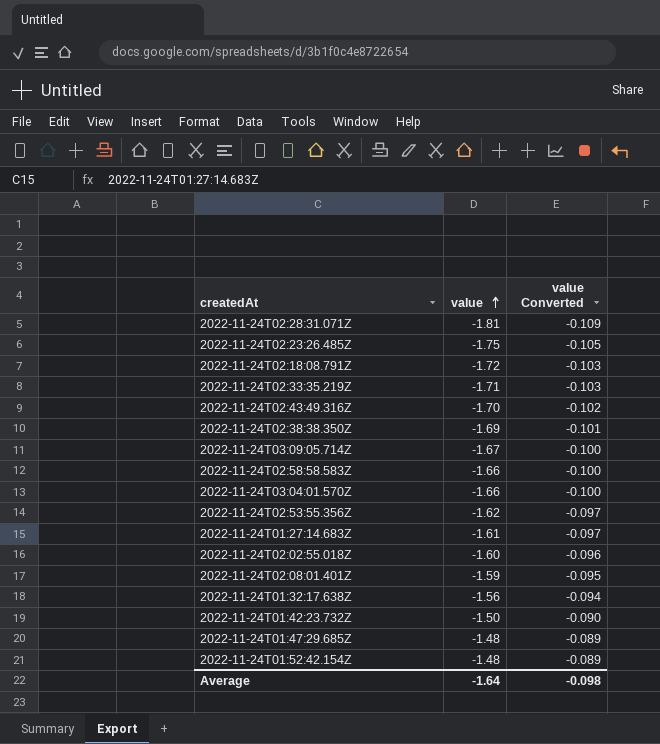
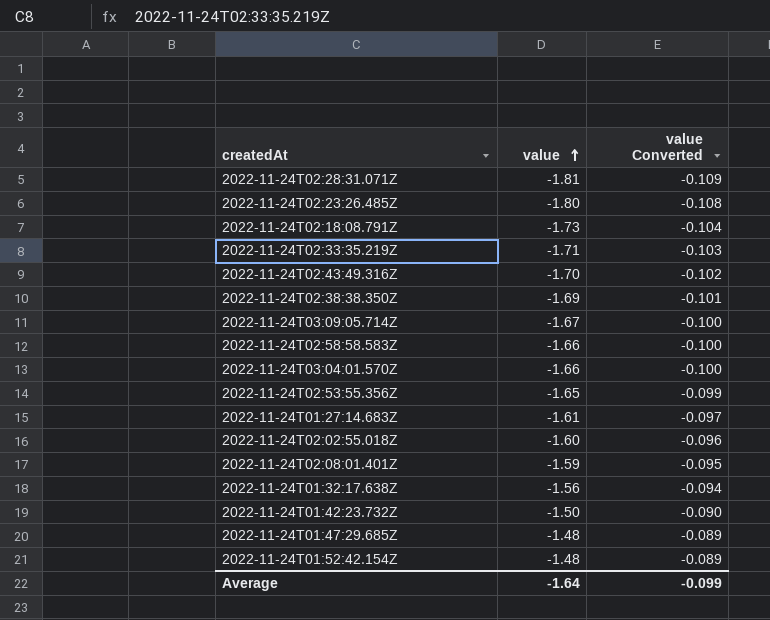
2022-11-24T02:23:26.485Z | value: -1.75 -> -1.80
2022-11-24T02:23:26.485Z | value Converted: -0.105 -> -0.108
2022-11-24T02:18:08.791Z | value: -1.72 -> -1.73
2022-11-24T02:18:08.791Z | value Converted: -0.103 -> -0.104
2022-11-24T02:53:55.356Z | value: -1.62 -> -1.65
2022-11-24T02:53:55.356Z | value Converted: -0.097 -> -0.099
Average | value Converted: -0.098 -> -0.099

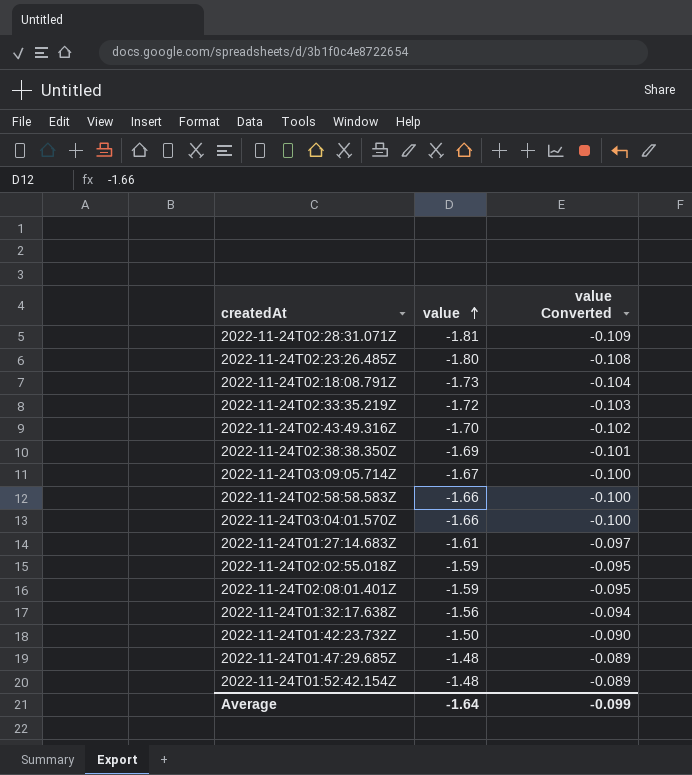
row 2022-11-24T02:53:55.356Z: -1.65 | -0.099 -> none
2022-11-24T02:33:35.219Z | value: -1.71 -> -1.72
2022-11-24T02:02:55.018Z | value: -1.60 -> -1.59
2022-11-24T02:02:55.018Z | value Converted: -0.096 -> -0.095

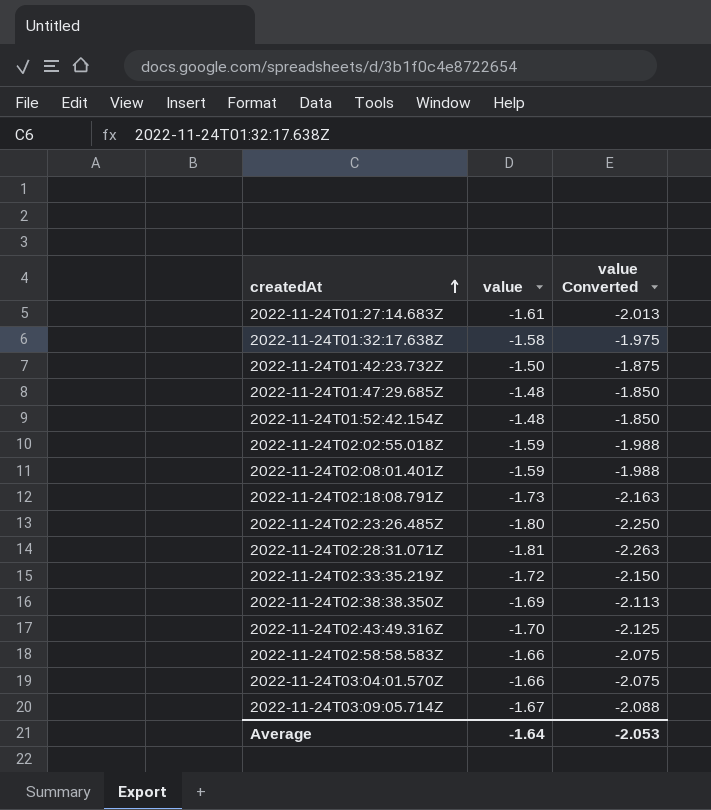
row order: value ascending -> createdAt ascending
column value Converted | formula: [value] * 0.06 -> [value] * 1.25
2022-11-24T01:32:17.638Z | value: -1.56 -> -1.58
Average | value Converted: -0.099 -> -2.053

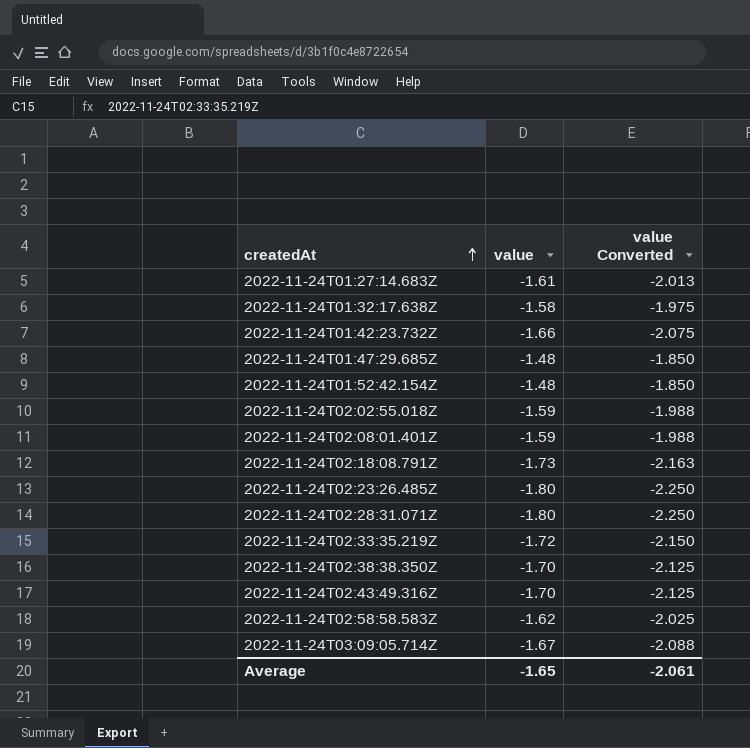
row 2022-11-24T03:04:01.570Z: -1.66 | -2.075 -> none
2022-11-24T01:42:23.732Z | value: -1.50 -> -1.66
2022-11-24T01:42:23.732Z | value Converted: -1.875 -> -2.075
2022-11-24T02:28:31.071Z | value: -1.81 -> -1.80
2022-11-24T02:28:31.071Z | value Converted: -2.263 -> -2.250
2022-11-24T02:38:38.350Z | value: -1.69 -> -1.70
2022-11-24T02:38:38.350Z | value Converted: -2.113 -> -2.125
2022-11-24T02:58:58.583Z | value: -1.66 -> -1.62
2022-11-24T02:58:58.583Z | value Converted: -2.075 -> -2.025
Average | value: -1.64 -> -1.65
Average | value Converted: -2.053 -> -2.061

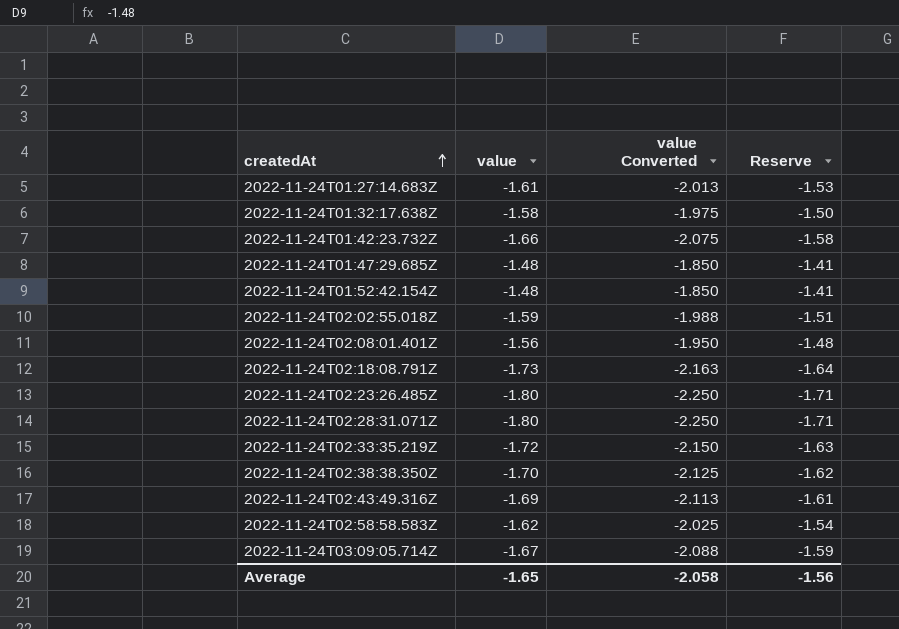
column Reserve | formula: none -> [value] * 0.95
2022-11-24T02:08:01.401Z | value: -1.59 -> -1.56
2022-11-24T02:08:01.401Z | value Converted: -1.988 -> -1.950
2022-11-24T02:43:49.316Z | value: -1.70 -> -1.69
2022-11-24T02:43:49.316Z | value Converted: -2.125 -> -2.113
Average | value Converted: -2.061 -> -2.058

